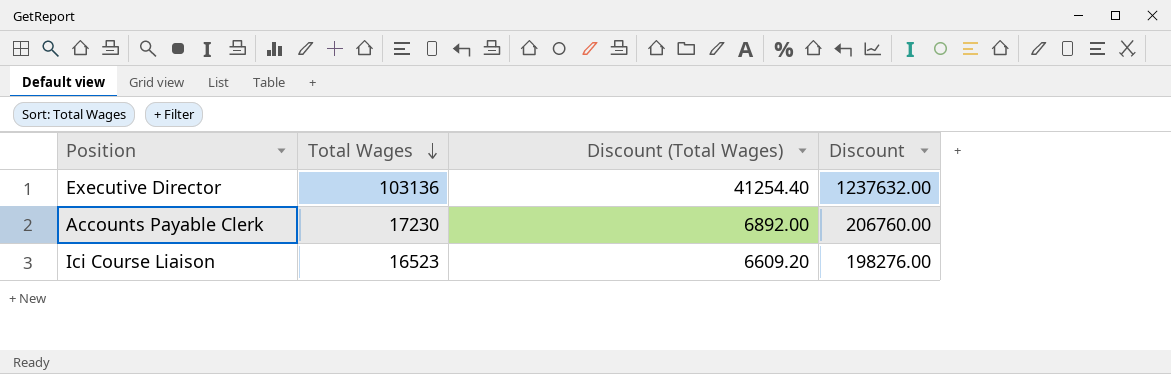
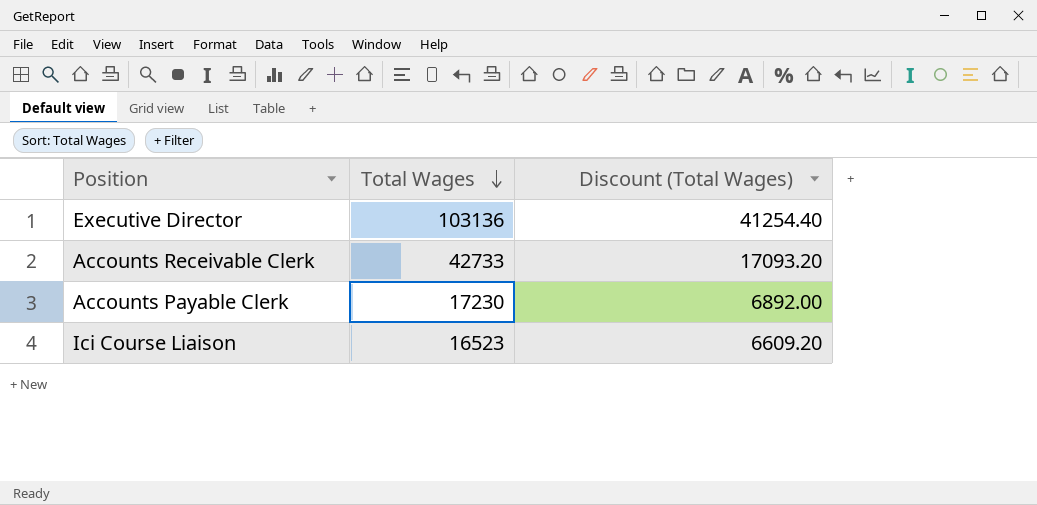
column Discount | formula: [Total Wages] * 12 -> none
row Accounts Receivable Clerk: none -> 42733 | 17093.20

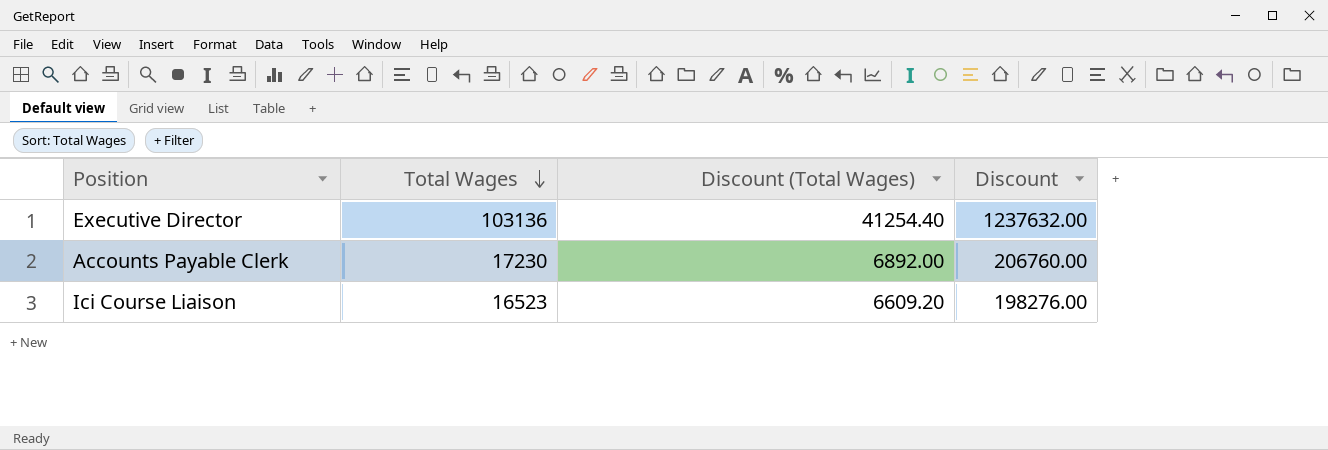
column Discount | formula: none -> [Total Wages] * 12
row Accounts Receivable Clerk: 42733 | 17093.20 -> none

